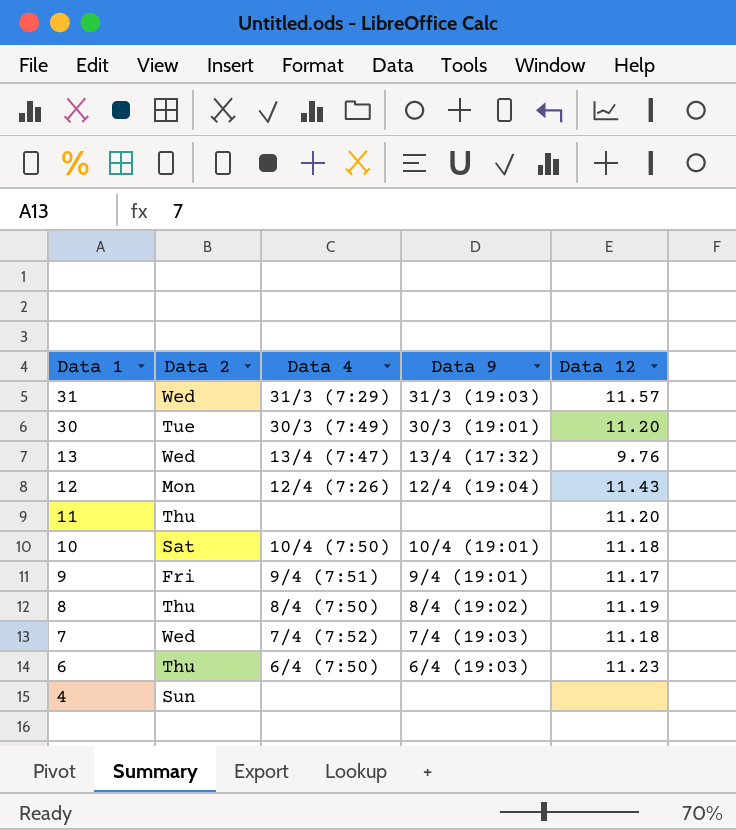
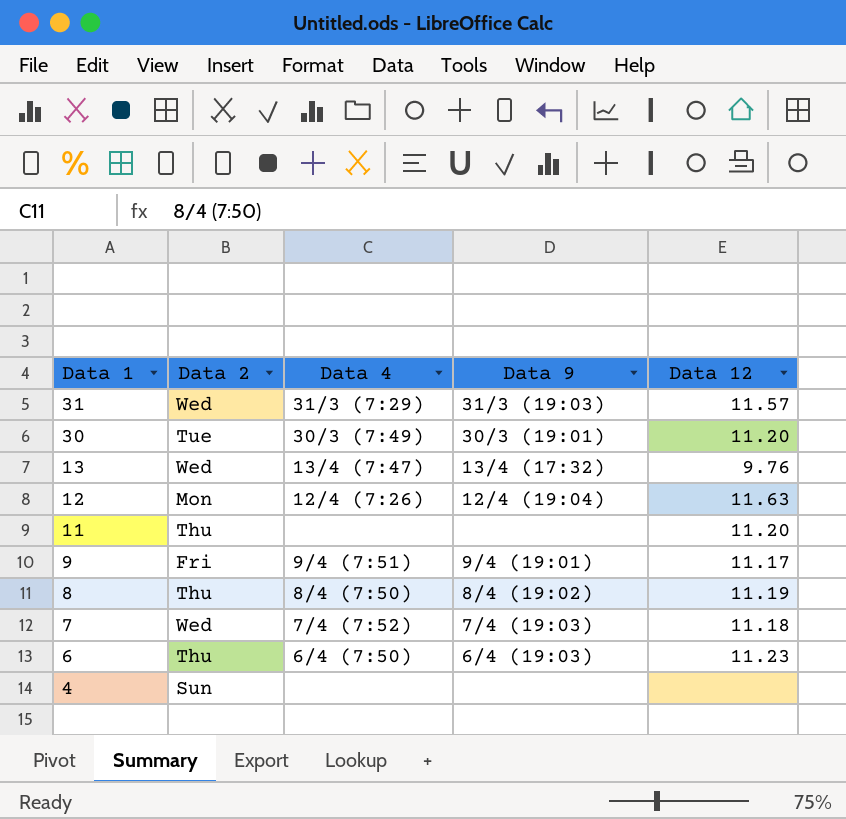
row 10: Sat | 10/4 (7:50) | 10/4 (19:01) | 11.18 -> none
12 | Data 12: 11.43 -> 11.63

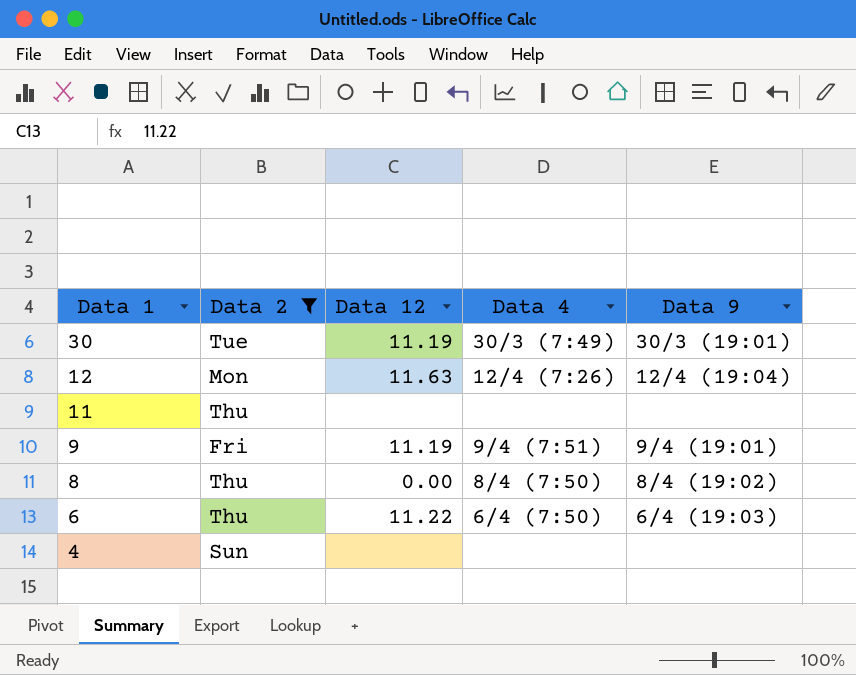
filter: none -> Data 2 != Wed
column Data 12 | position: 5 -> 3
30 | Data 12: 11.20 -> 11.19
11 | Data 12: 11.20 -> none
9 | Data 12: 11.17 -> 11.19
8 | Data 12: 11.19 -> 0.00
6 | Data 12: 11.23 -> 11.22

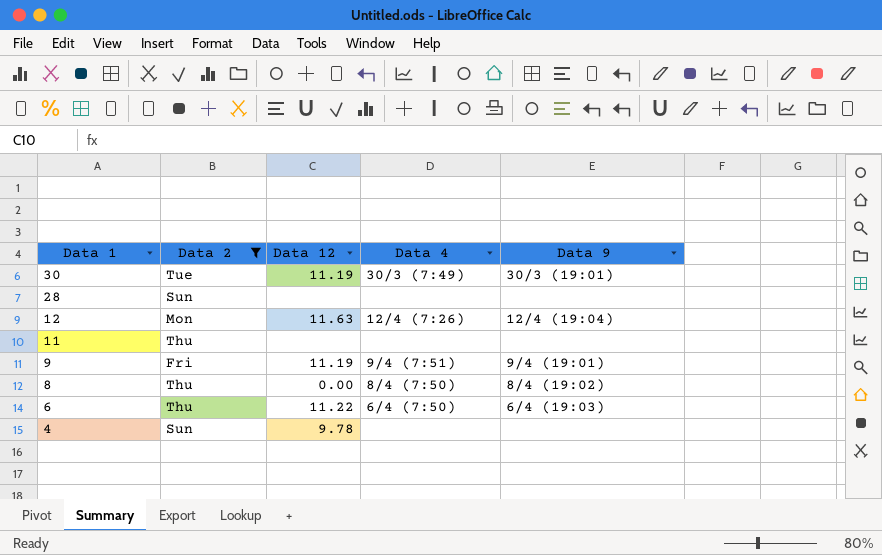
row 28: none -> Sun | none | none | none
4 | Data 12: none -> 9.78

